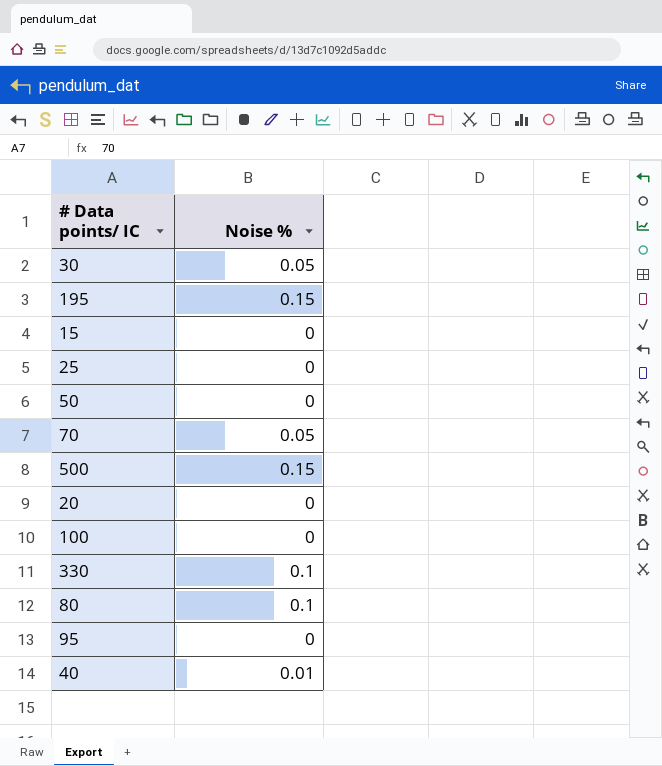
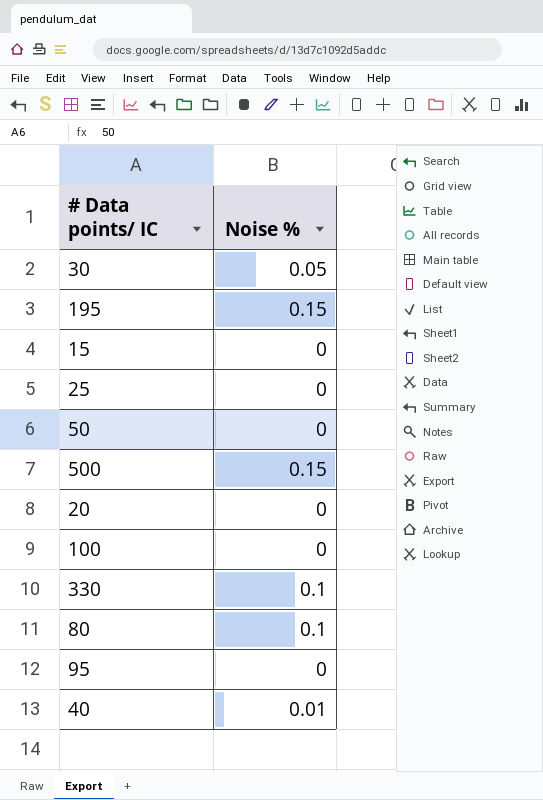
row 70: 0.05 -> none

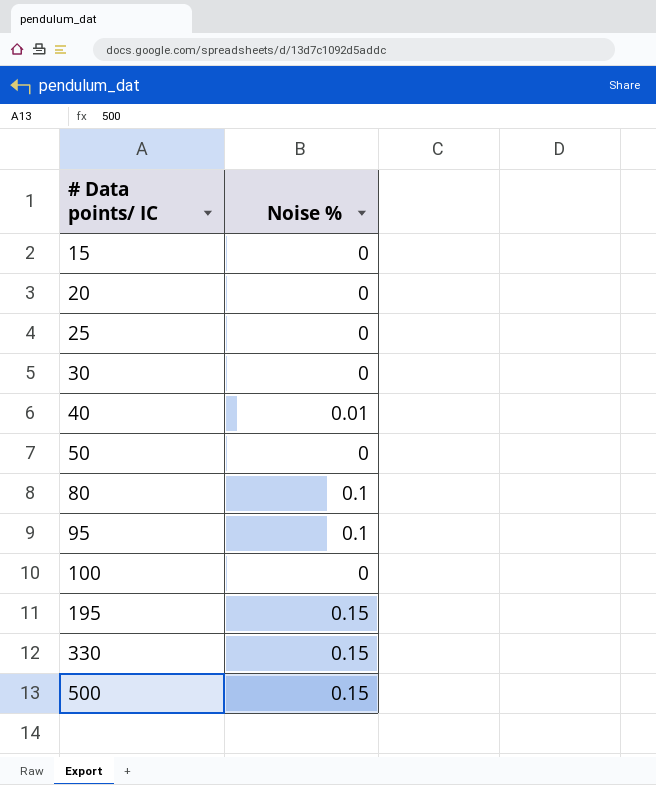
row order: none -> # Data points/ IC ascending
30 | Noise %: 0.05 -> 0
95 | Noise %: 0 -> 0.1
330 | Noise %: 0.1 -> 0.15

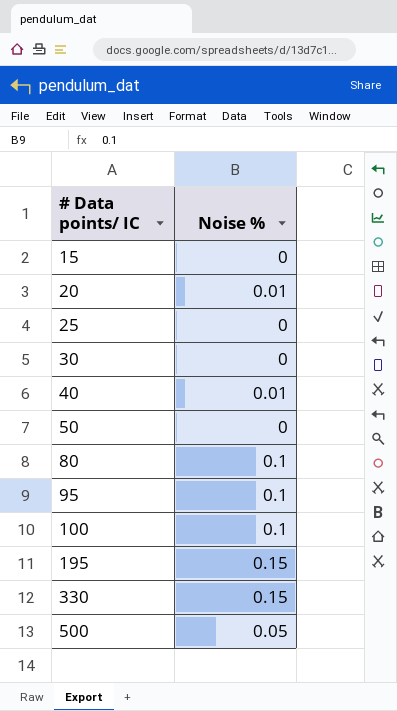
20 | Noise %: 0 -> 0.01
100 | Noise %: 0 -> 0.1
500 | Noise %: 0.15 -> 0.05

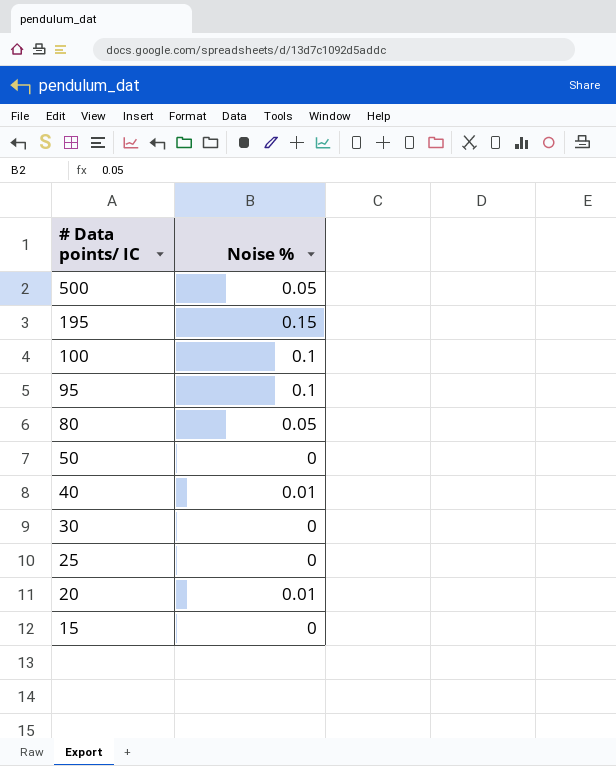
row order: # Data points/ IC ascending -> # Data points/ IC descending
row 330: 0.15 -> none
80 | Noise %: 0.1 -> 0.05

